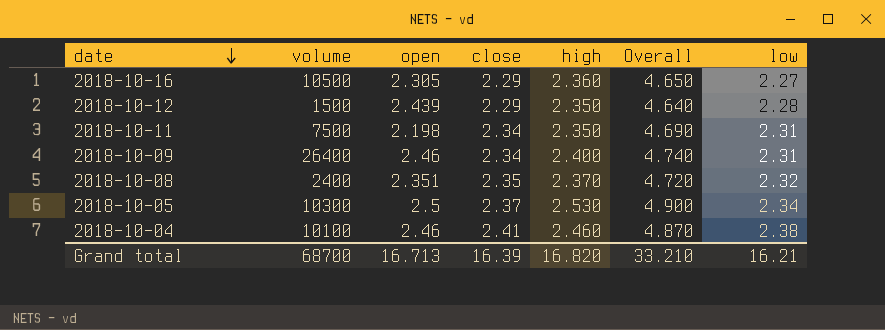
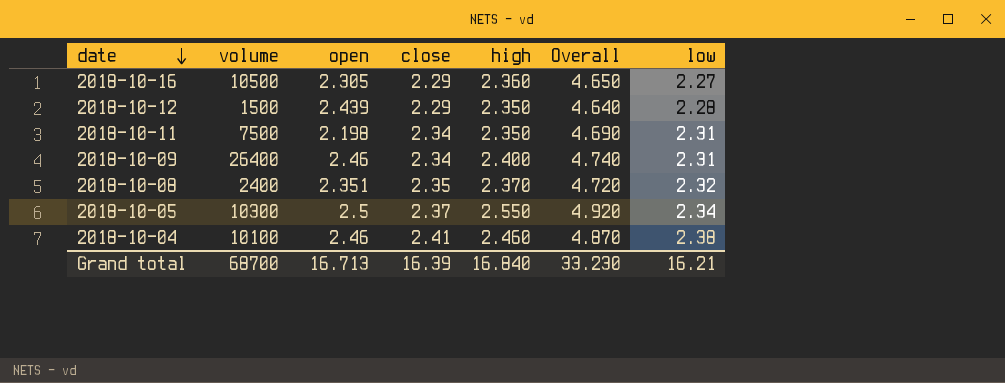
2018-10-05 | high: 2.530 -> 2.550
2018-10-05 | Overall: 4.900 -> 4.920
Grand total | high: 16.820 -> 16.840
Grand total | Overall: 33.210 -> 33.230

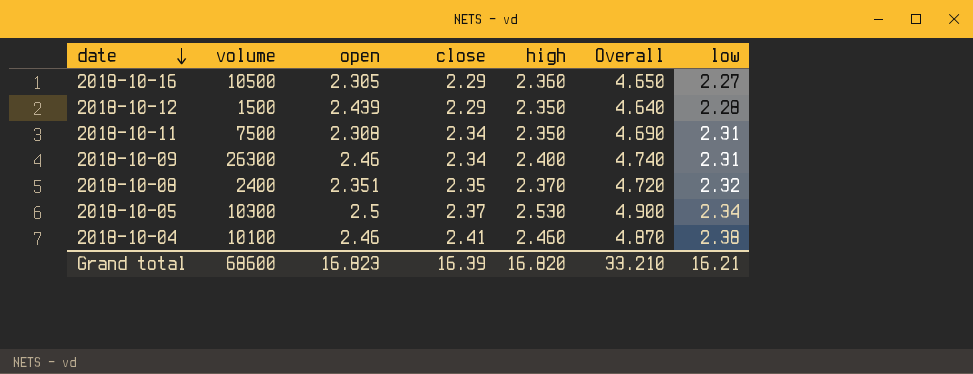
2018-10-11 | open: 2.198 -> 2.308
2018-10-09 | volume: 26400 -> 26300
2018-10-05 | high: 2.550 -> 2.530
2018-10-05 | Overall: 4.920 -> 4.900
Grand total | volume: 68700 -> 68600
Grand total | open: 16.713 -> 16.823
Grand total | high: 16.840 -> 16.820
Grand total | Overall: 33.230 -> 33.210

